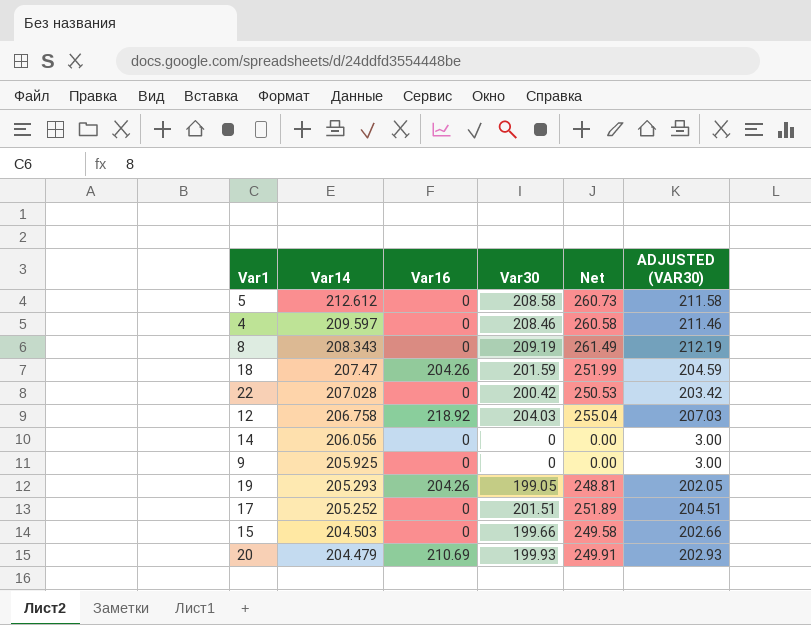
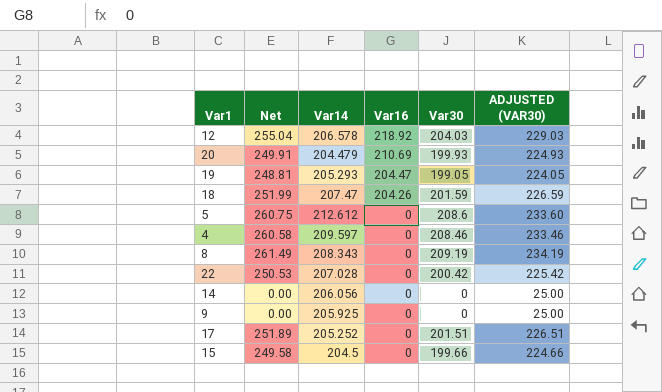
row order: Var14 descending -> Var16 descending
column Net | position: 5 -> 2
column ADJUSTED (VAR30) | formula: [Var30] + 3 -> [Var30] + 25
12 | Var14: 206.758 -> 206.578
19 | Var16: 204.26 -> 204.47
5 | Net: 260.73 -> 260.75
5 | Var30: 208.58 -> 208.6
15 | Var14: 204.503 -> 204.5

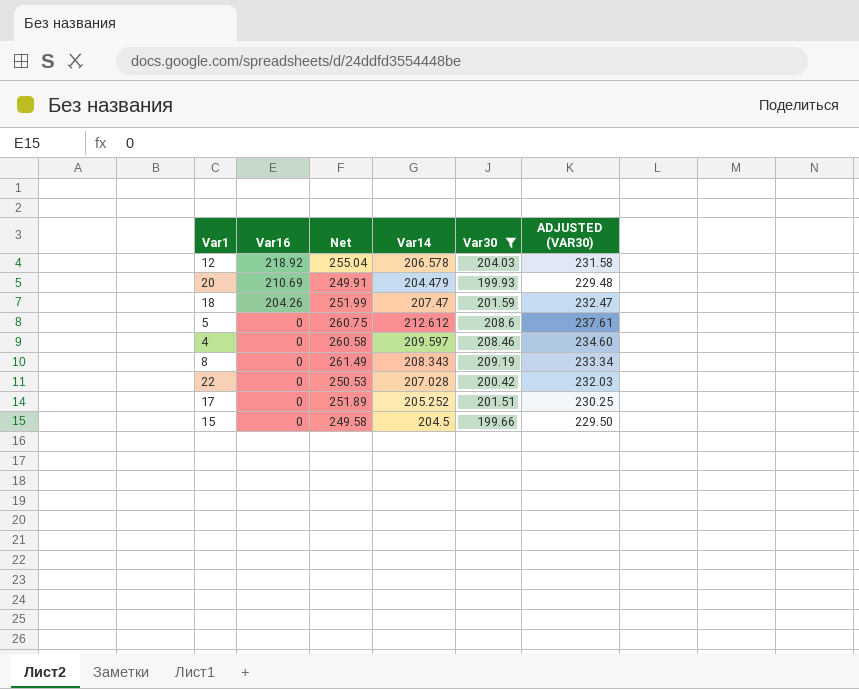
filter: none -> Var30 >= 199.66
column Var16 | position: 4 -> 2
column ADJUSTED (VAR30) | formula: [Var30] + 25 -> [Var14] + 25

